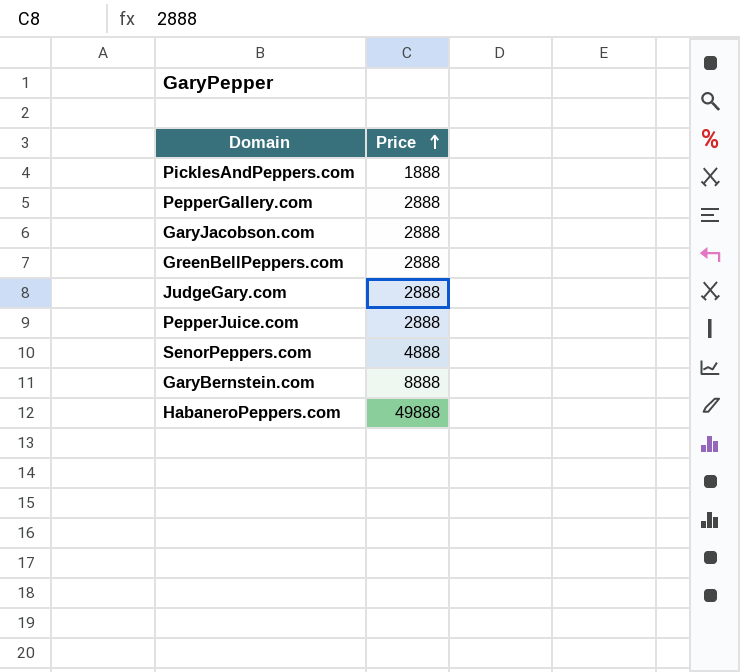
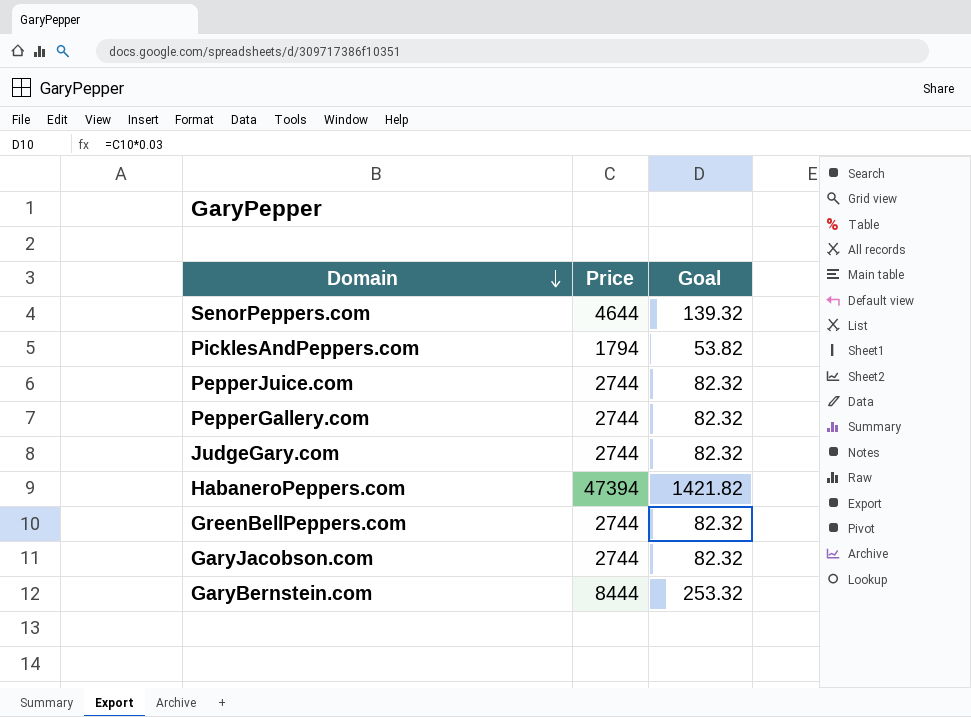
row order: Price ascending -> Domain descending
column Goal | formula: none -> [Price] * 0.03
SenorPeppers.com | Price: 4888 -> 4644
PicklesAndPeppers.com | Price: 1888 -> 1794
PepperJuice.com | Price: 2888 -> 2744
PepperGallery.com | Price: 2888 -> 2744
JudgeGary.com | Price: 2888 -> 2744
HabaneroPeppers.com | Price: 49888 -> 47394
GreenBellPeppers.com | Price: 2888 -> 2744
GaryJacobson.com | Price: 2888 -> 2744
GaryBernstein.com | Price: 8888 -> 8444

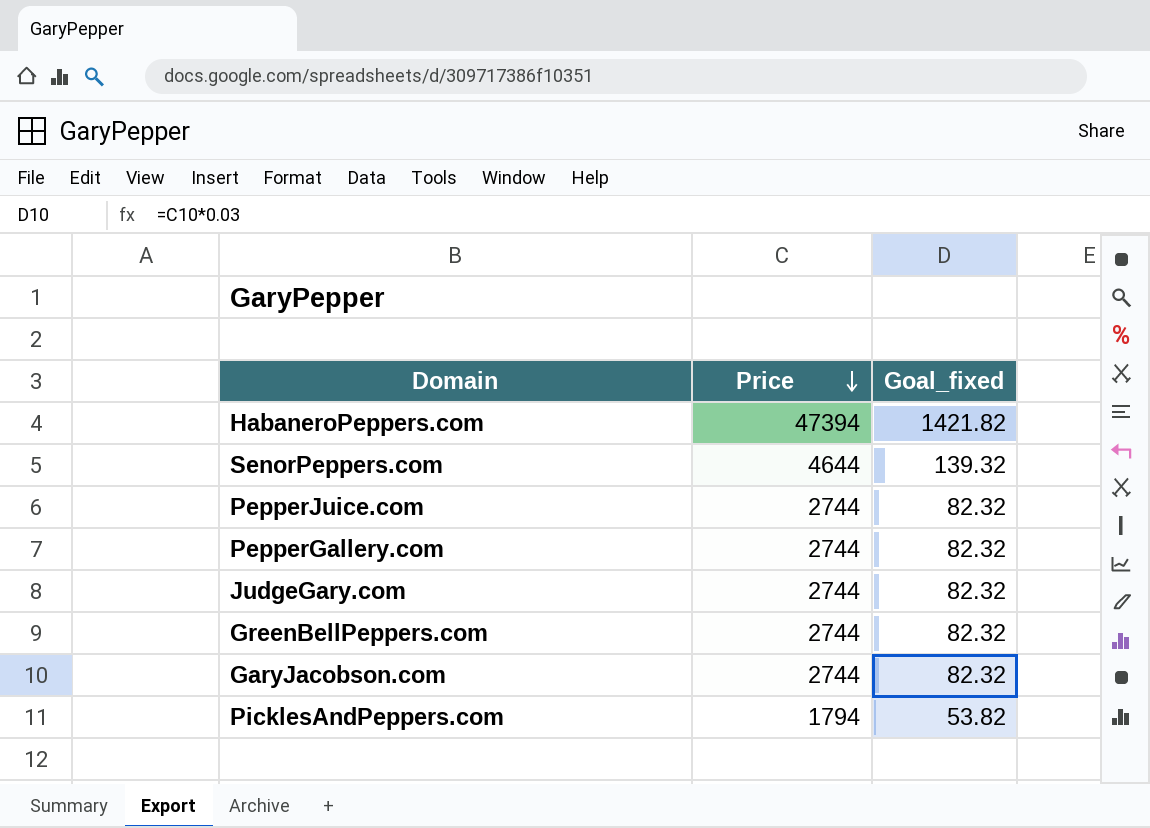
row order: Domain descending -> Price descending
column name: Goal -> Goal_fixed
row GaryBernstein.com: 8444 | 253.32 -> none

